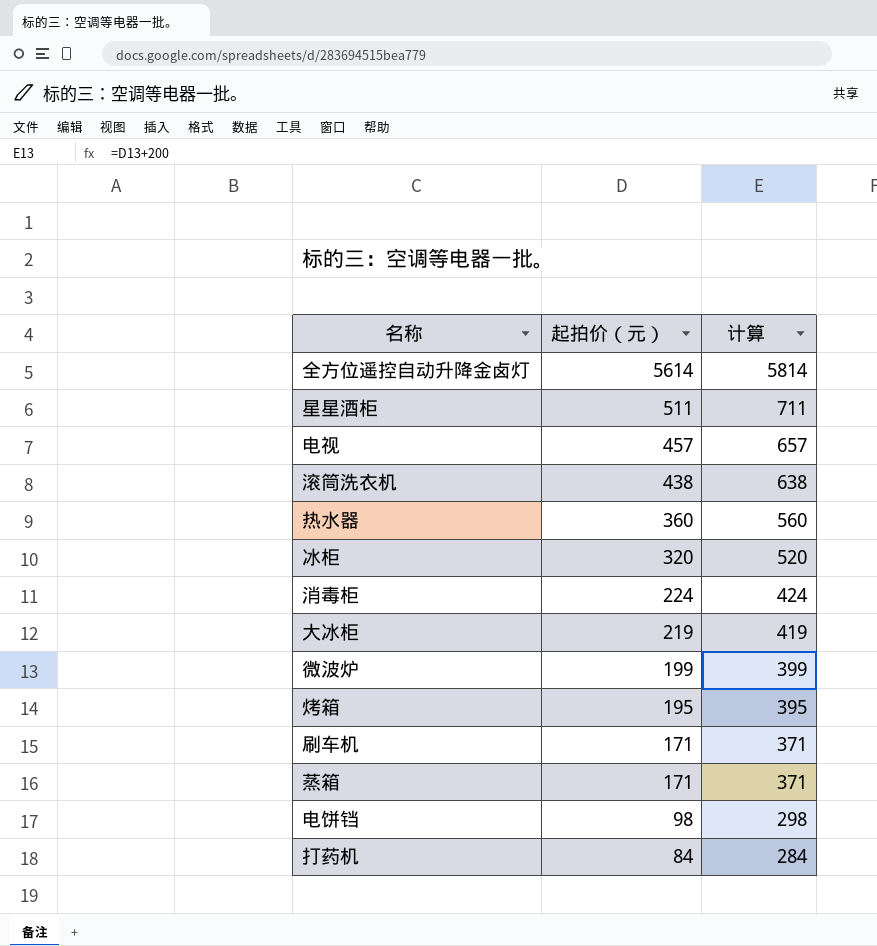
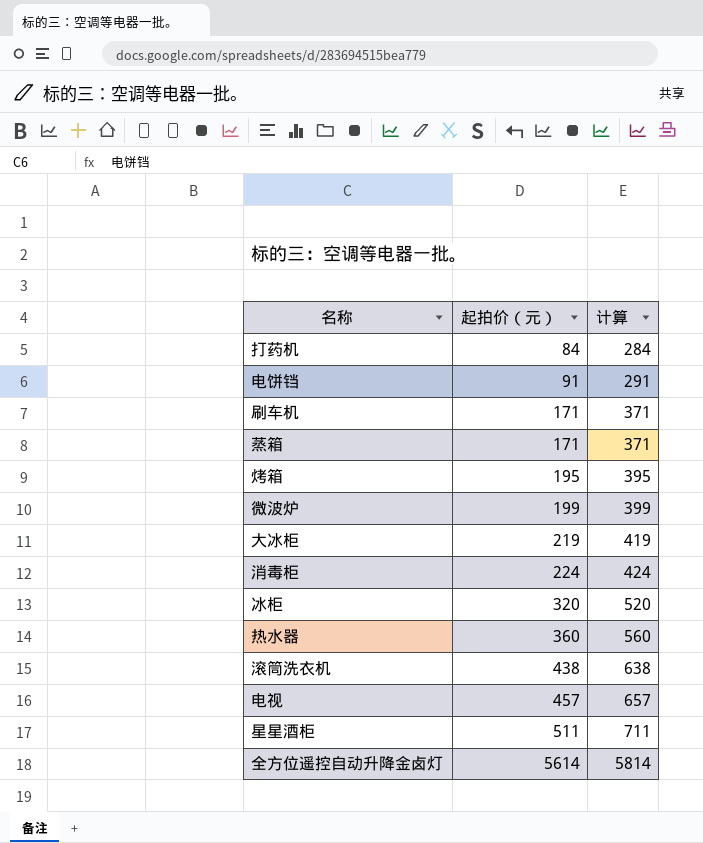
row order: 起拍价（元） descending -> 起拍价（元） ascending
电饼铛 | 起拍价（元）: 98 -> 91
电饼铛 | 计算: 298 -> 291

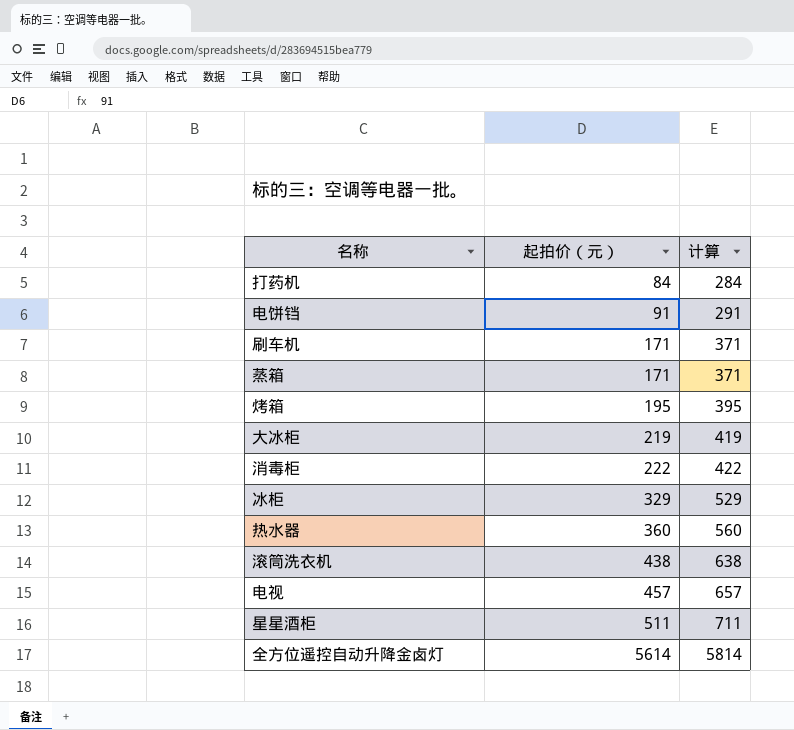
row 微波炉: 199 | 399 -> none
消毒柜 | 起拍价（元）: 224 -> 222
消毒柜 | 计算: 424 -> 422
冰柜 | 起拍价（元）: 320 -> 329
冰柜 | 计算: 520 -> 529

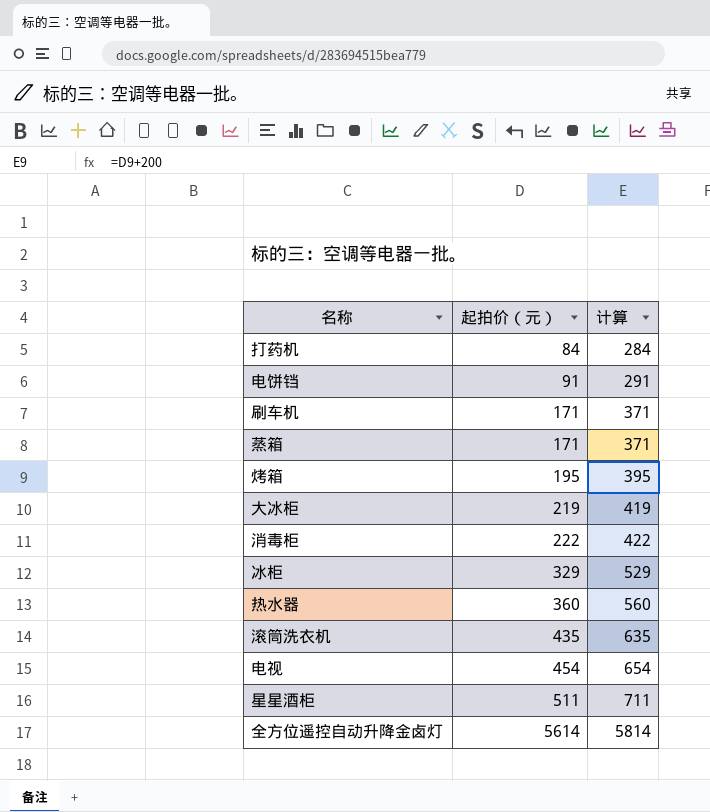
滚筒洗衣机 | 起拍价（元）: 438 -> 435
滚筒洗衣机 | 计算: 638 -> 635
电视 | 起拍价（元）: 457 -> 454
电视 | 计算: 657 -> 654

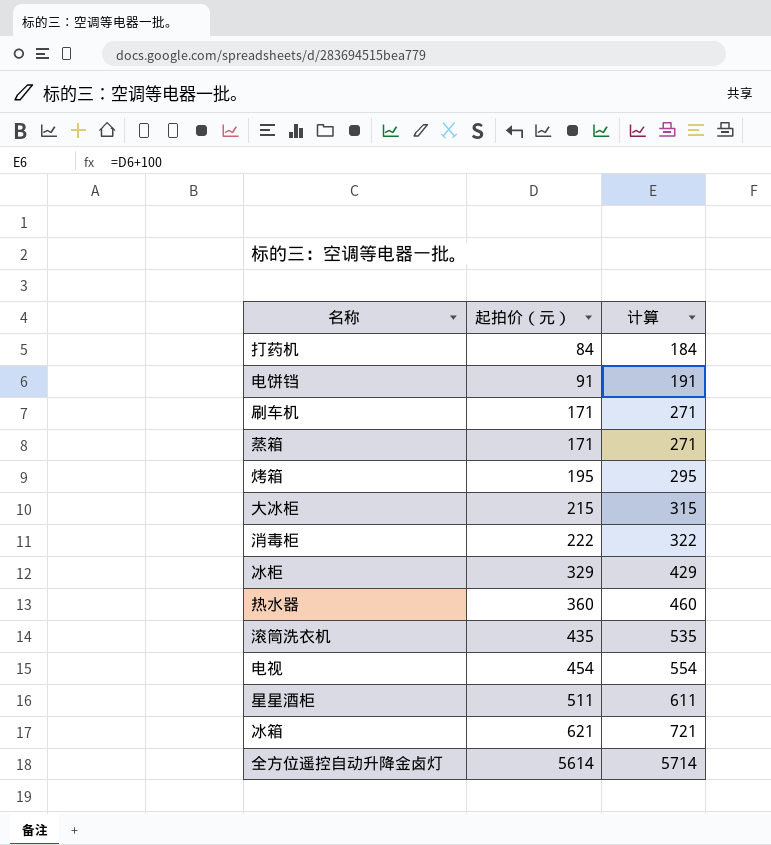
column 计算 | formula: [起拍价（元）] + 200 -> [起拍价（元）] + 100
大冰柜 | 起拍价（元）: 219 -> 215
row 冰箱: none -> 621 | 721

